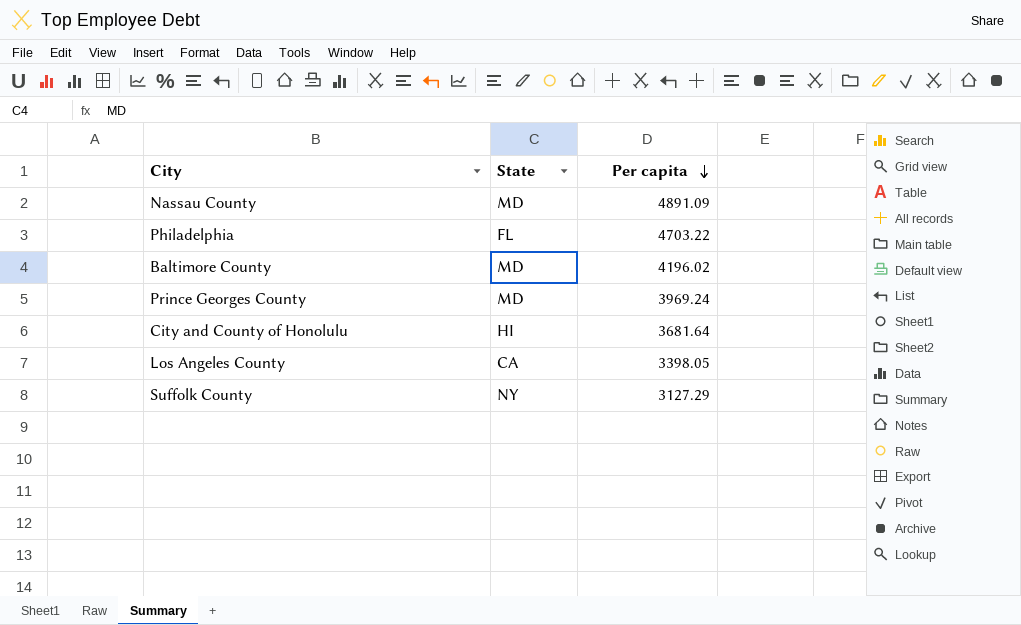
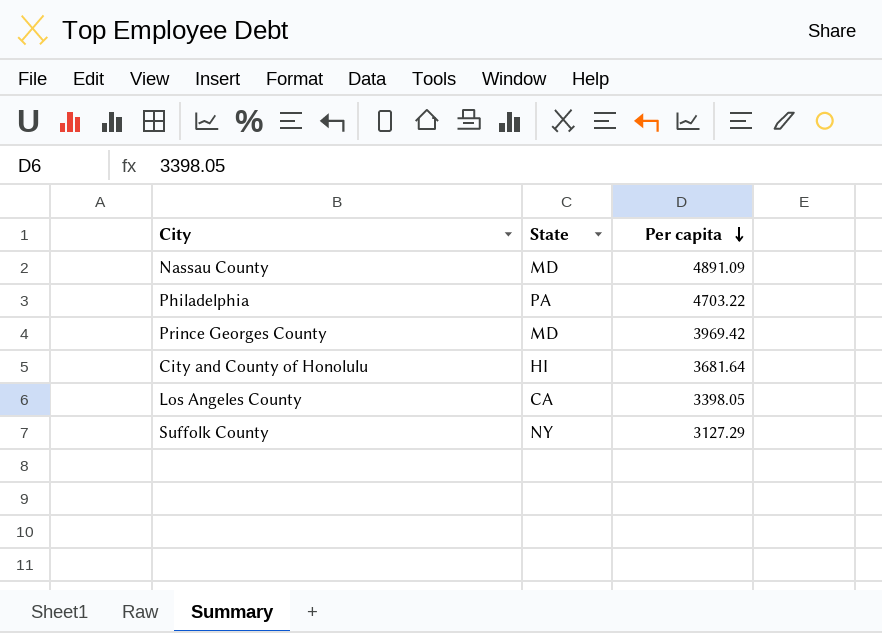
row Baltimore County: MD | 4196.02 -> none
Philadelphia | State: FL -> PA
Prince Georges County | Per capita: 3969.24 -> 3969.42

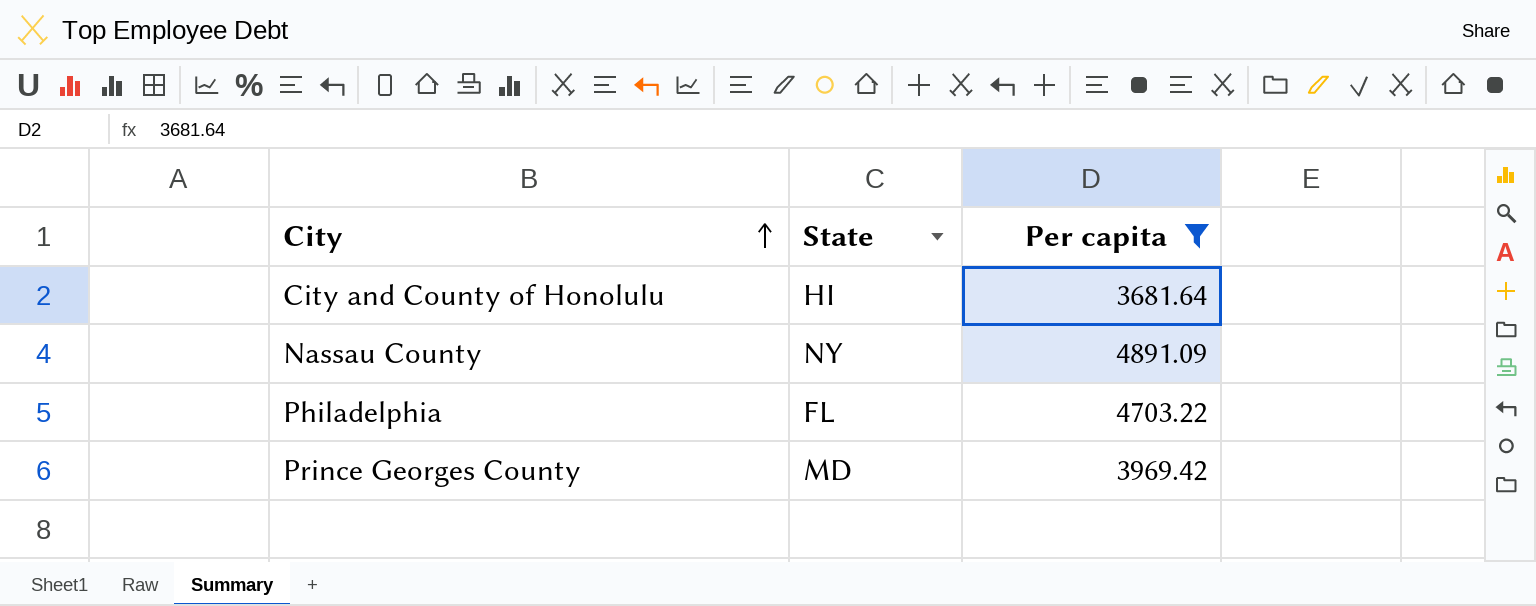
filter: none -> Per capita >= 3681.64
row order: Per capita descending -> City ascending
Nassau County | State: MD -> NY
Philadelphia | State: PA -> FL

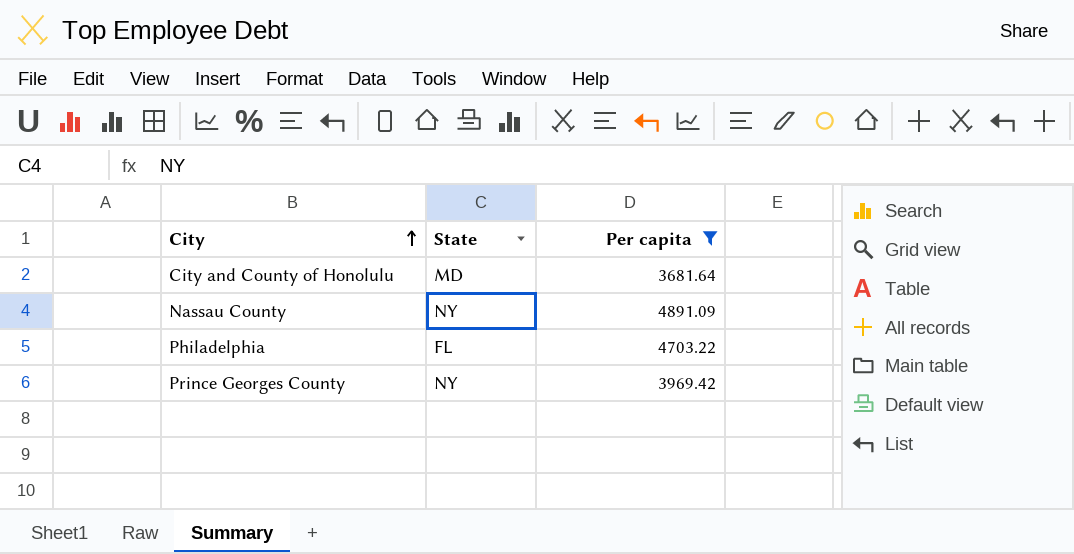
City and County of Honolulu | State: HI -> MD
Prince Georges County | State: MD -> NY

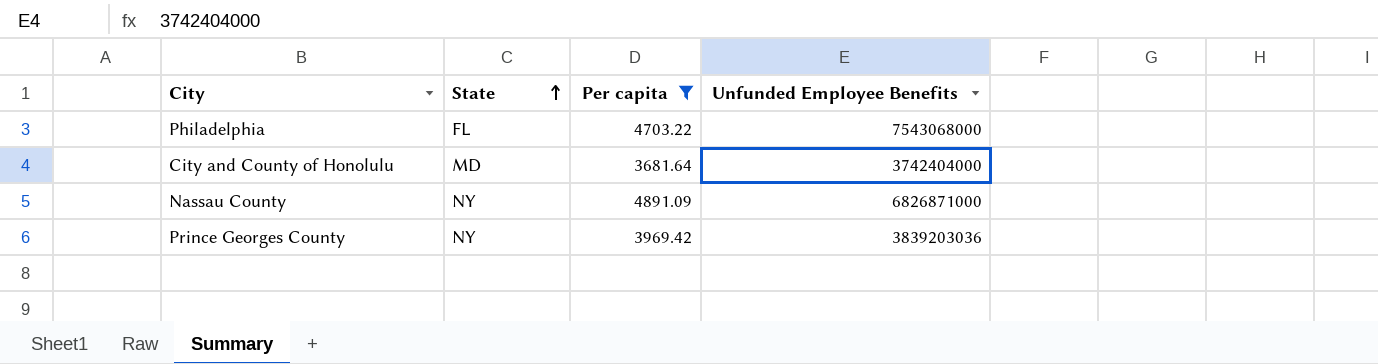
row order: City ascending -> State ascending
column Unfunded Employee Benefits | position: none -> 4

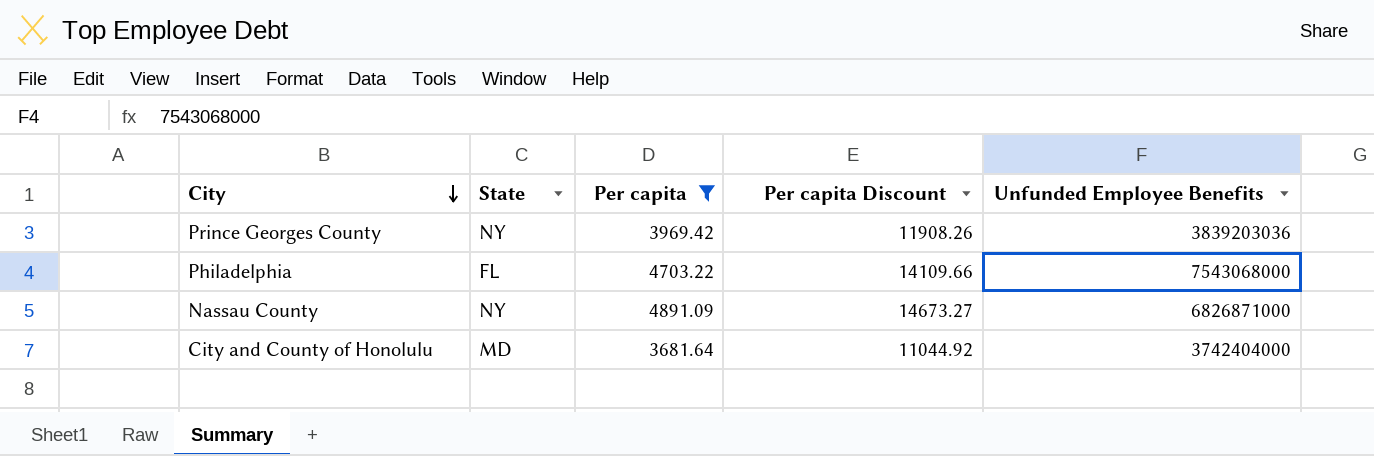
row order: State ascending -> City descending
column Per capita Discount | formula: none -> [Per capita] * 3

